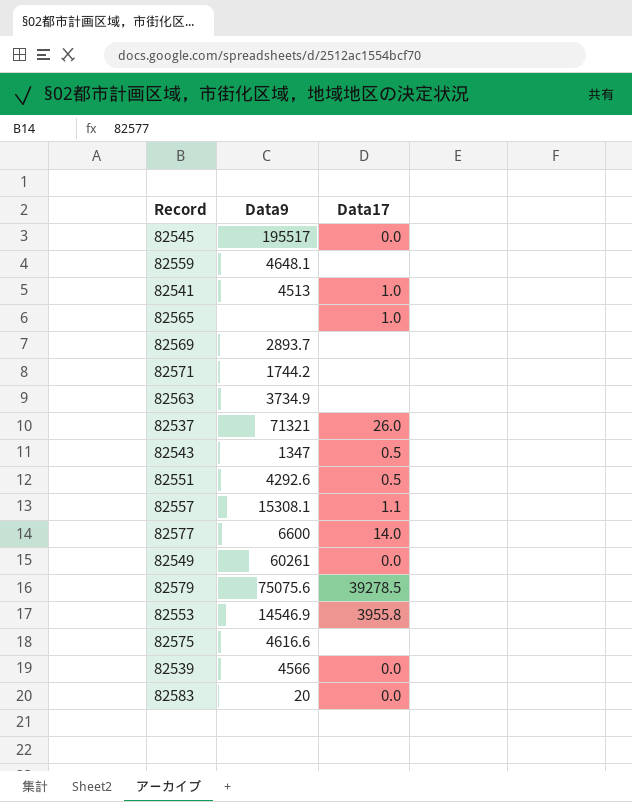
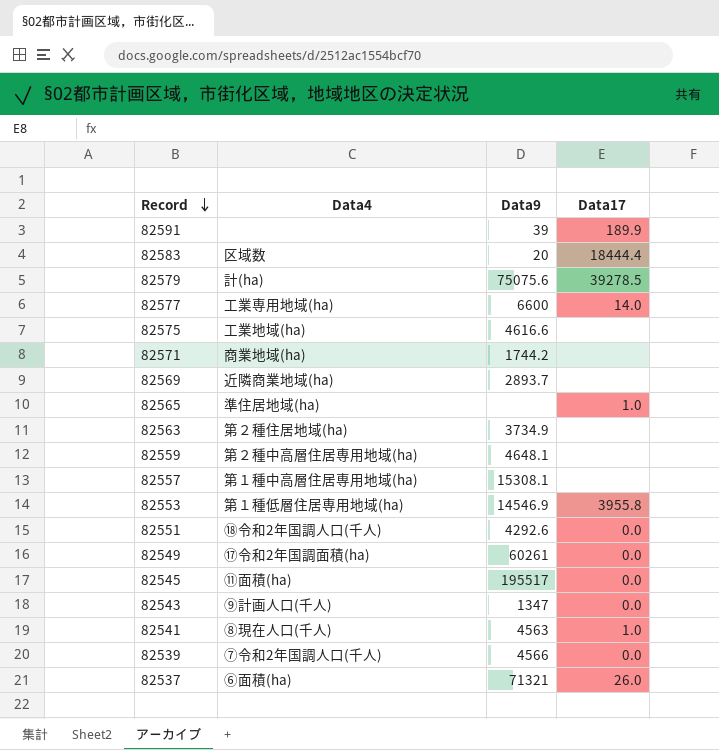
row order: none -> Record descending
column Data4 | position: none -> 2
row 82591: none -> none | 39 | 189.9
82583 | Data17: 0.0 -> 18444.4
82557 | Data17: 1.1 -> none
82551 | Data17: 0.5 -> 0.0
82543 | Data17: 0.5 -> 0.0
82541 | Data9: 4513 -> 4563

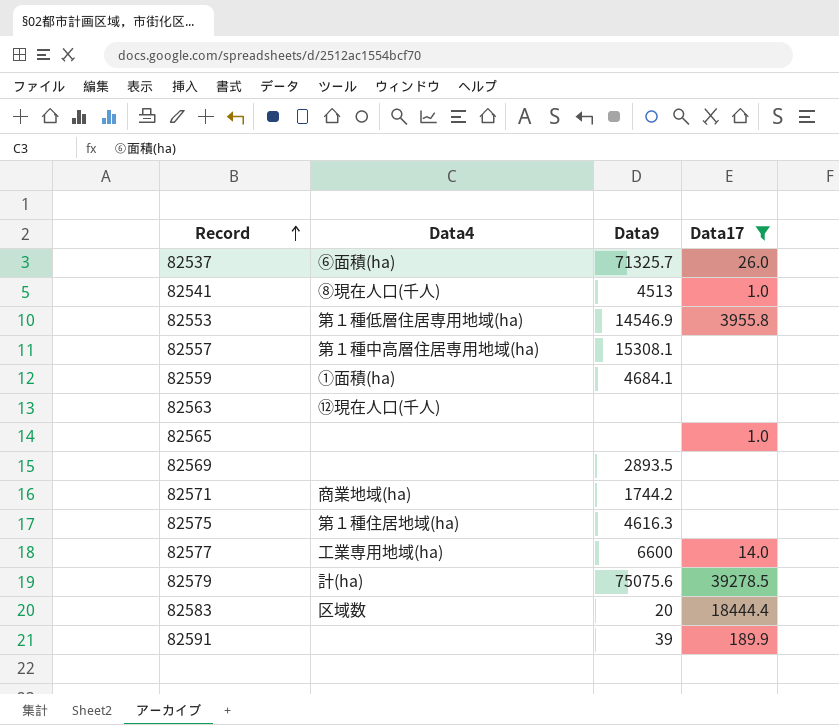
filter: none -> Data17 != 0.0
row order: Record descending -> Record ascending
82537 | Data9: 71321 -> 71325.7
82541 | Data9: 4563 -> 4513
82559 | Data4: 第２種中高層住居専用地域(ha) -> ①面積(ha)
82559 | Data9: 4648.1 -> 4684.1
82563 | Data4: 第２種住居地域(ha) -> ⑫現在人口(千人)
82563 | Data9: 3734.9 -> none
82565 | Data4: 準住居地域(ha) -> none
82569 | Data4: 近隣商業地域(ha) -> none
82569 | Data9: 2893.7 -> 2893.5
82575 | Data4: 工業地域(ha) -> 第１種住居地域(ha)
82575 | Data9: 4616.6 -> 4616.3

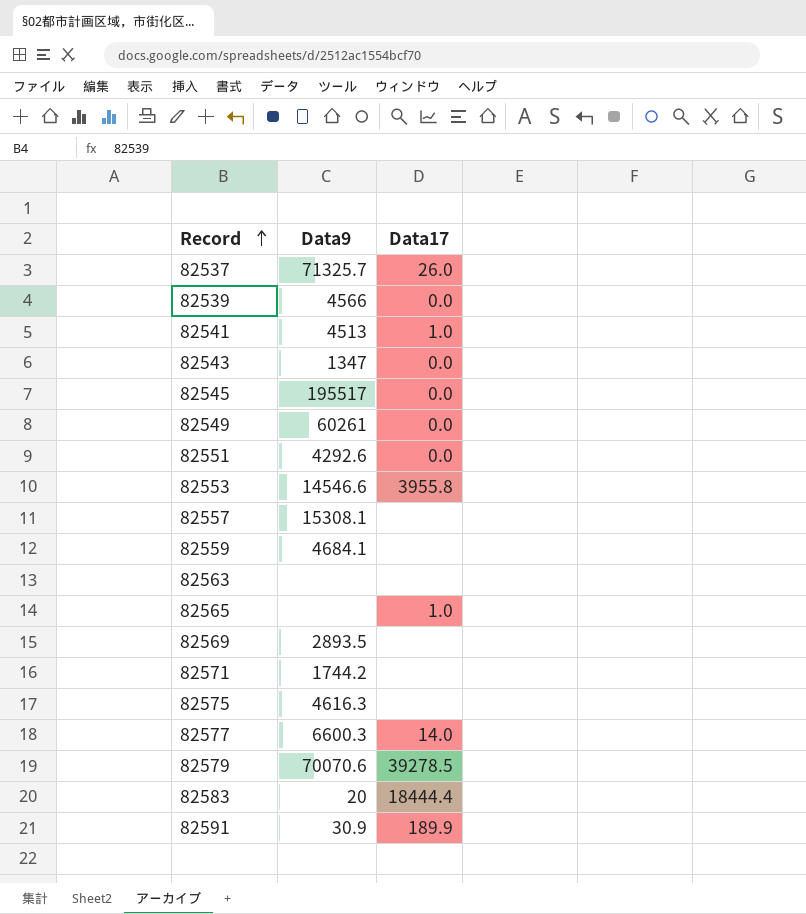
filter: Data17 != 0.0 -> none
column Data4 | position: 2 -> none
82553 | Data9: 14546.9 -> 14546.6
82577 | Data9: 6600 -> 6600.3
82579 | Data9: 75075.6 -> 70070.6
82591 | Data9: 39 -> 30.9

